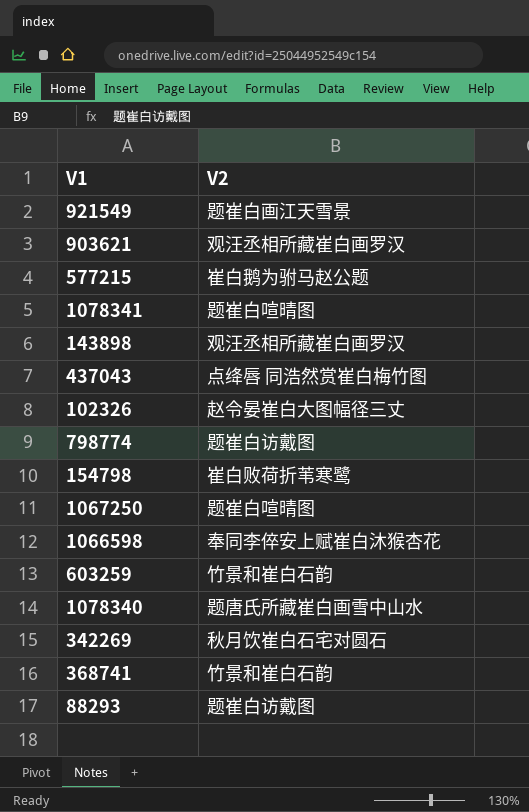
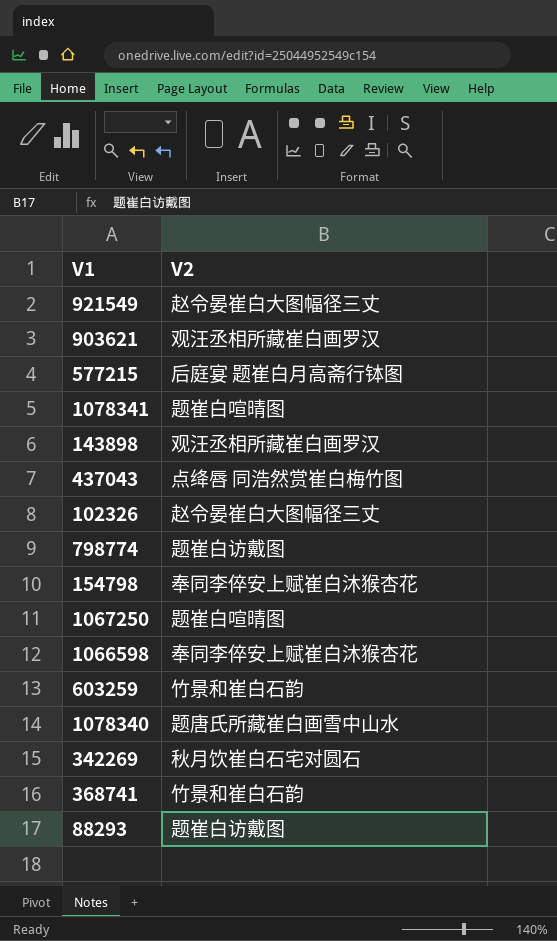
921549 | V2: 题崔白画江天雪景 -> 赵令晏崔白大图幅径三丈
577215 | V2: 崔白鹅为驸马赵公题 -> 后庭宴 题崔白月高斋行钵图
154798 | V2: 崔白败荷折苇寒鹭 -> 奉同李倅安上赋崔白沐猴杏花

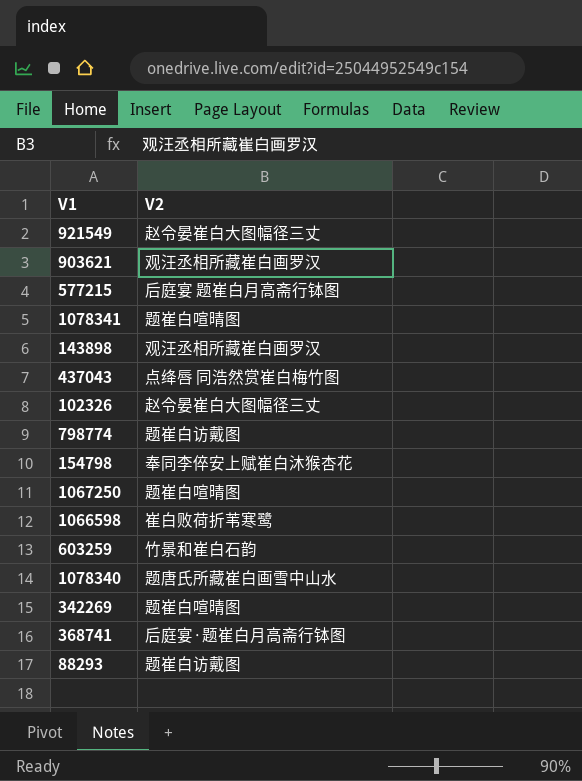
1066598 | V2: 奉同李倅安上赋崔白沐猴杏花 -> 崔白败荷折苇寒鹭
342269 | V2: 秋月饮崔白石宅对圆石 -> 题崔白喧晴图
368741 | V2: 竹景和崔白石韵 -> 后庭宴·题崔白月高斋行钵图

